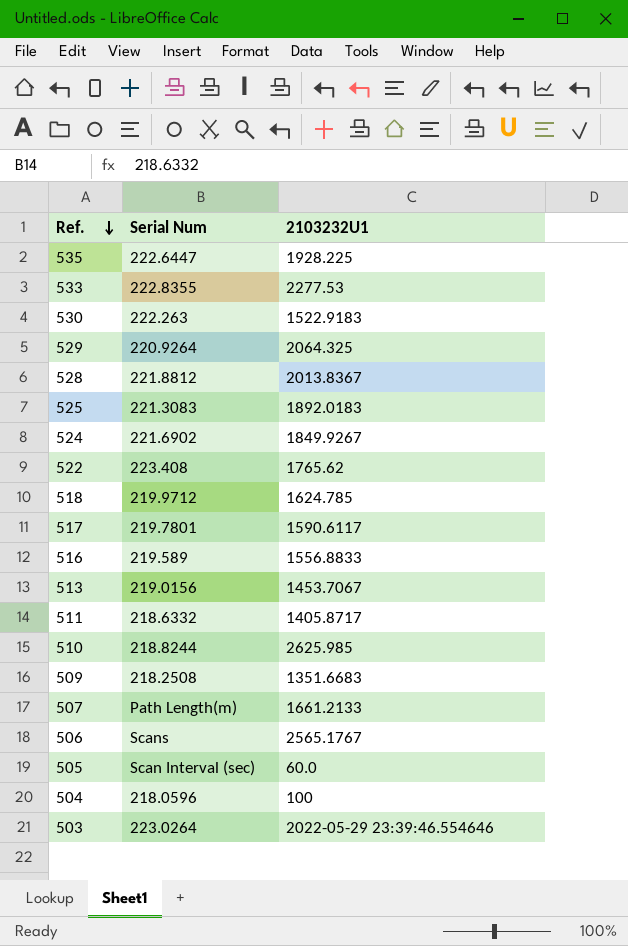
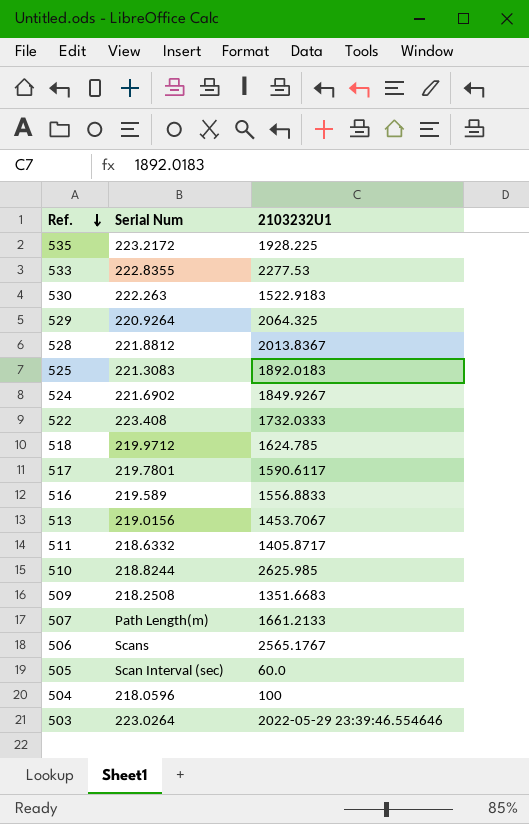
535 | Serial Num: 222.6447 -> 223.2172
522 | 2103232U1: 1765.62 -> 1732.0333

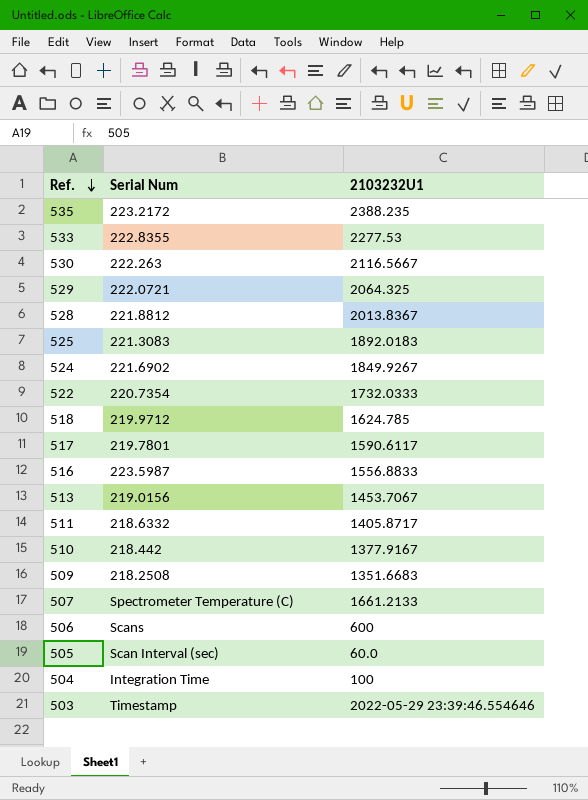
535 | 2103232U1: 1928.225 -> 2388.235
530 | 2103232U1: 1522.9183 -> 2116.5667
529 | Serial Num: 220.9264 -> 222.0721
522 | Serial Num: 223.408 -> 220.7354
516 | Serial Num: 219.589 -> 223.5987
510 | Serial Num: 218.8244 -> 218.442
510 | 2103232U1: 2625.985 -> 1377.9167
507 | Serial Num: Path Length(m) -> Spectrometer Temperature (C)
506 | 2103232U1: 2565.1767 -> 600
504 | Serial Num: 218.0596 -> Integration Time
503 | Serial Num: 223.0264 -> Timestamp

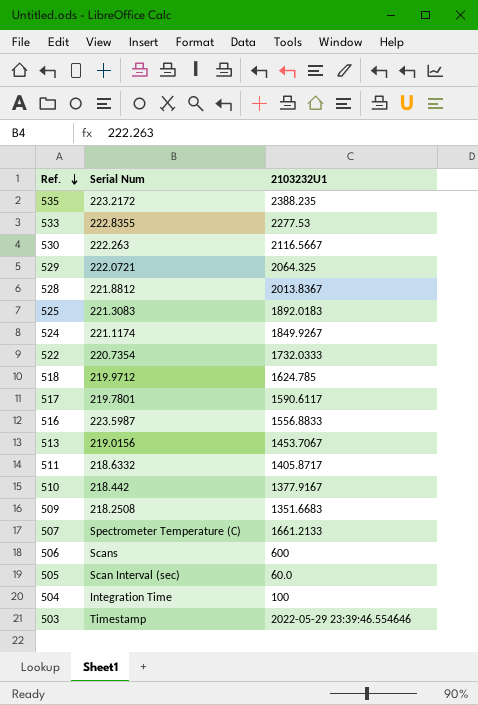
524 | Serial Num: 221.6902 -> 221.1174

